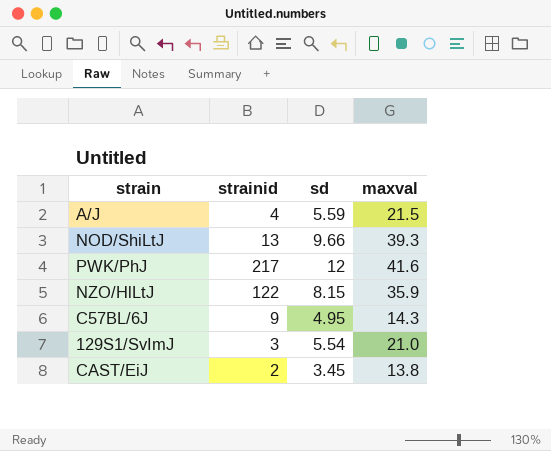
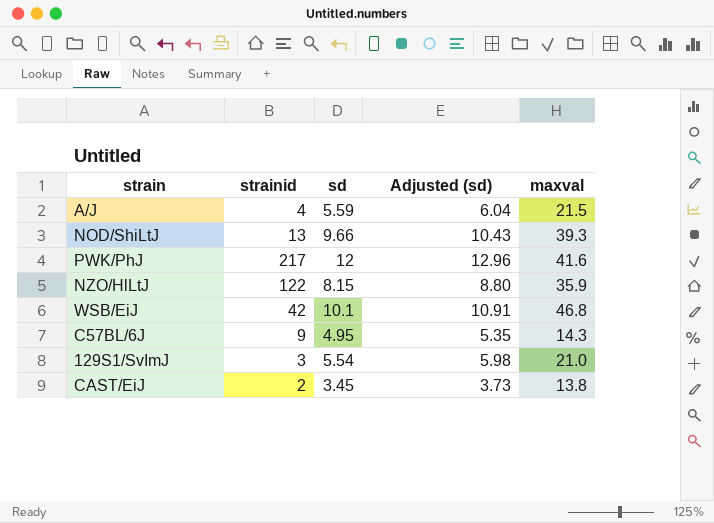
column Adjusted (sd) | formula: none -> [sd] * 1.08
row WSB/EiJ: none -> 42 | 10.1 | 10.91 | 46.8

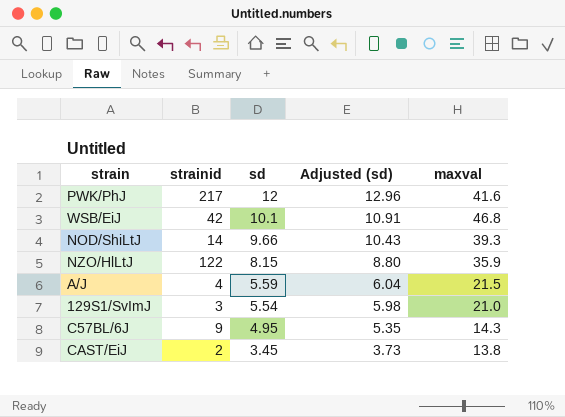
row order: none -> sd descending
NOD/ShiLtJ | strainid: 13 -> 14

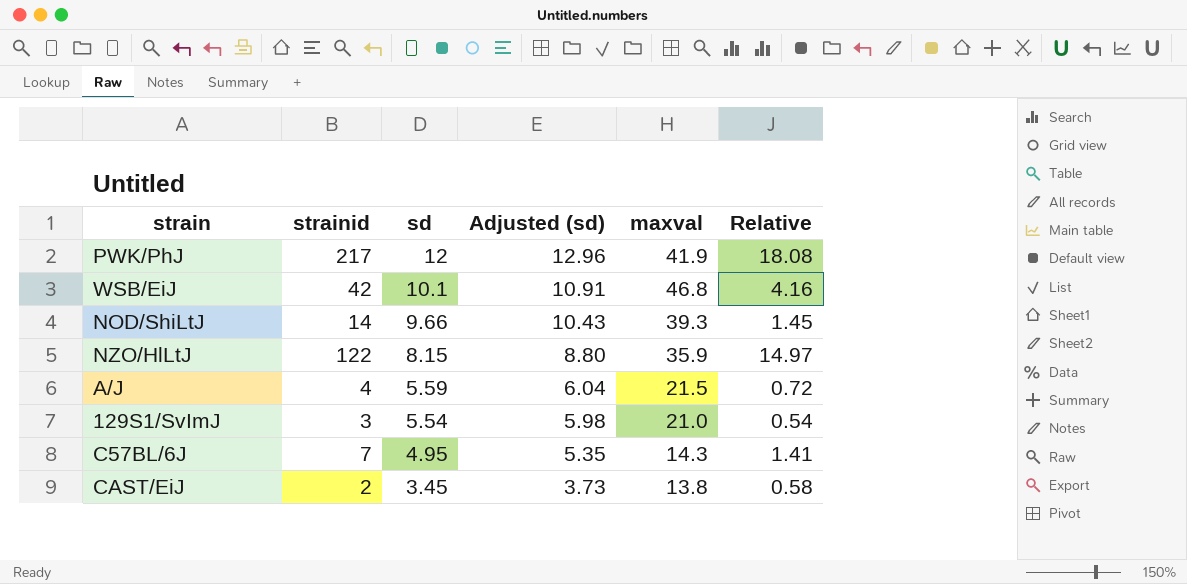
column Relative | formula: none -> [strainid] / [sd]
PWK/PhJ | maxval: 41.6 -> 41.9
C57BL/6J | strainid: 9 -> 7

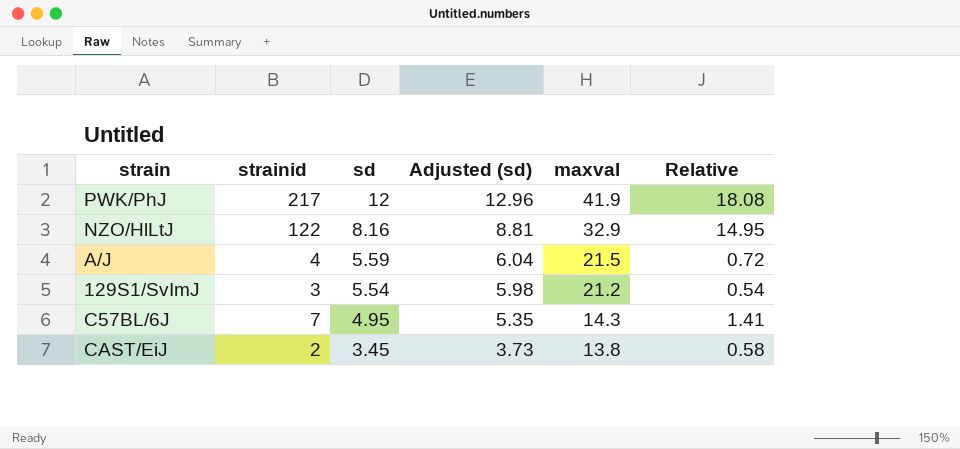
row WSB/EiJ: 42 | 10.1 | 10.91 | 46.8 | 4.16 -> none
row NOD/ShiLtJ: 14 | 9.66 | 10.43 | 39.3 | 1.45 -> none
NZO/HlLtJ | sd: 8.15 -> 8.16
NZO/HlLtJ | Adjusted (sd): 8.80 -> 8.81
NZO/HlLtJ | maxval: 35.9 -> 32.9
NZO/HlLtJ | Relative: 14.97 -> 14.95
129S1/SvImJ | maxval: 21.0 -> 21.2

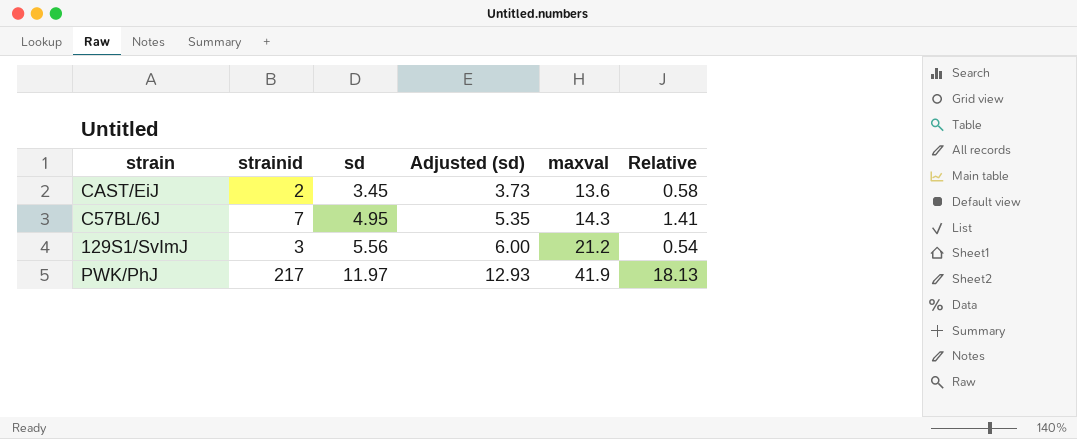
row order: sd descending -> sd ascending
row NZO/HlLtJ: 122 | 8.16 | 8.81 | 32.9 | 14.95 -> none
row A/J: 4 | 5.59 | 6.04 | 21.5 | 0.72 -> none
CAST/EiJ | maxval: 13.8 -> 13.6
129S1/SvImJ | sd: 5.54 -> 5.56
129S1/SvImJ | Adjusted (sd): 5.98 -> 6.00
PWK/PhJ | sd: 12 -> 11.97
PWK/PhJ | Adjusted (sd): 12.96 -> 12.93
PWK/PhJ | Relative: 18.08 -> 18.13

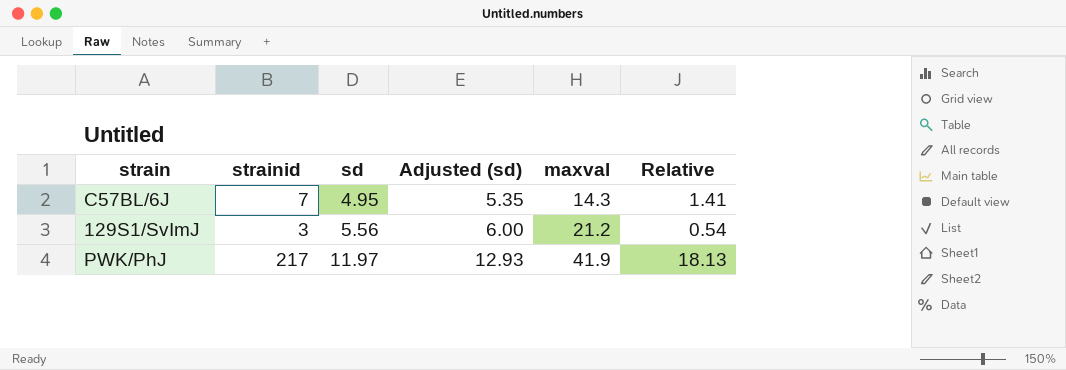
row CAST/EiJ: 2 | 3.45 | 3.73 | 13.6 | 0.58 -> none

